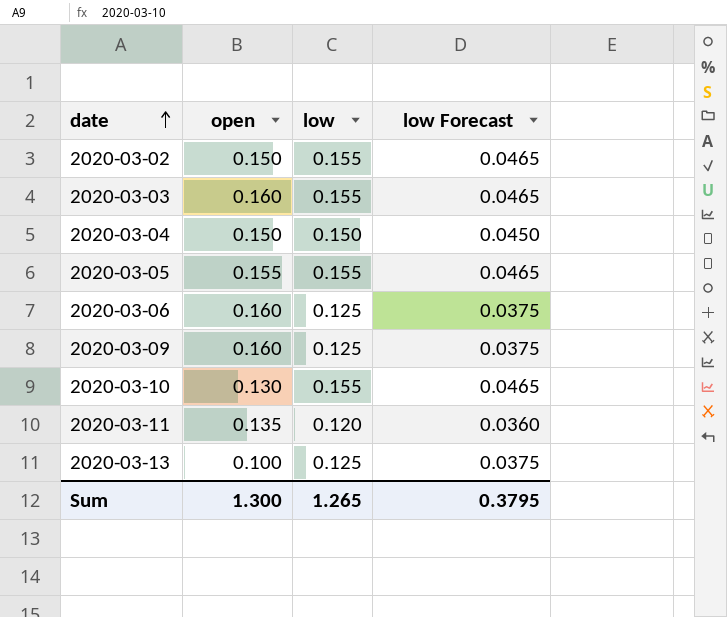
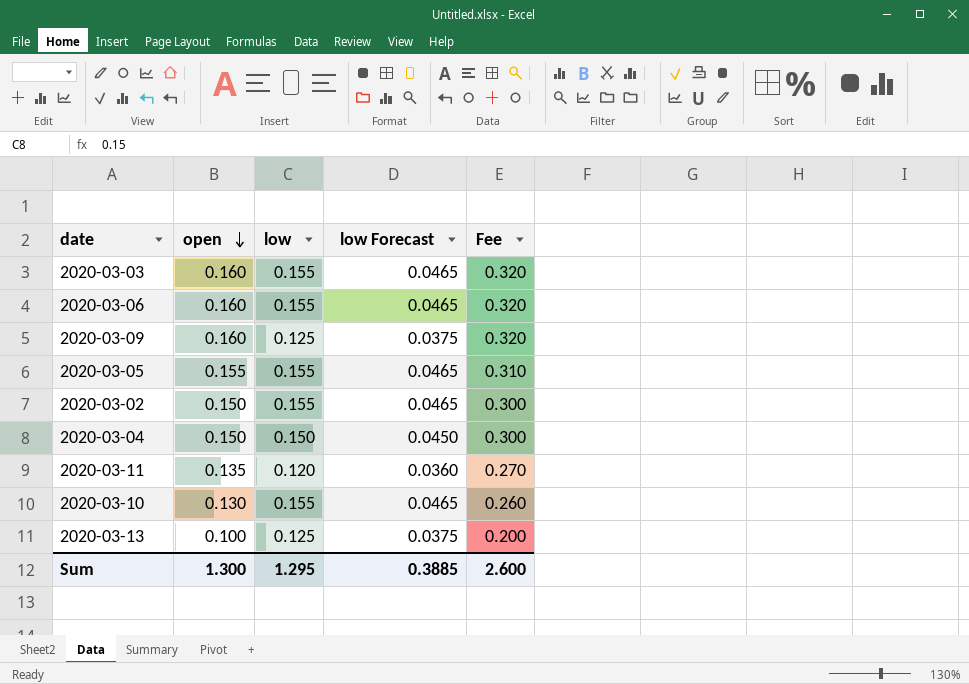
row order: date ascending -> open descending
column Fee | formula: none -> [open] * 2
2020-03-06 | low: 0.125 -> 0.155
2020-03-06 | low Forecast: 0.0375 -> 0.0465
Sum | low: 1.265 -> 1.295
Sum | low Forecast: 0.3795 -> 0.3885

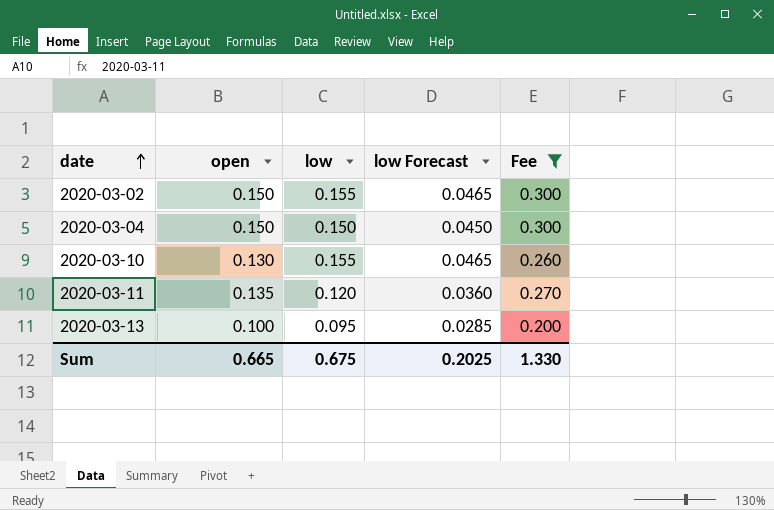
filter: none -> Fee <= 0.300
row order: open descending -> date ascending
2020-03-13 | low: 0.125 -> 0.095
2020-03-13 | low Forecast: 0.0375 -> 0.0285
Sum | open: 1.300 -> 0.665
Sum | low: 1.295 -> 0.675
Sum | low Forecast: 0.3885 -> 0.2025
Sum | Fee: 2.600 -> 1.330

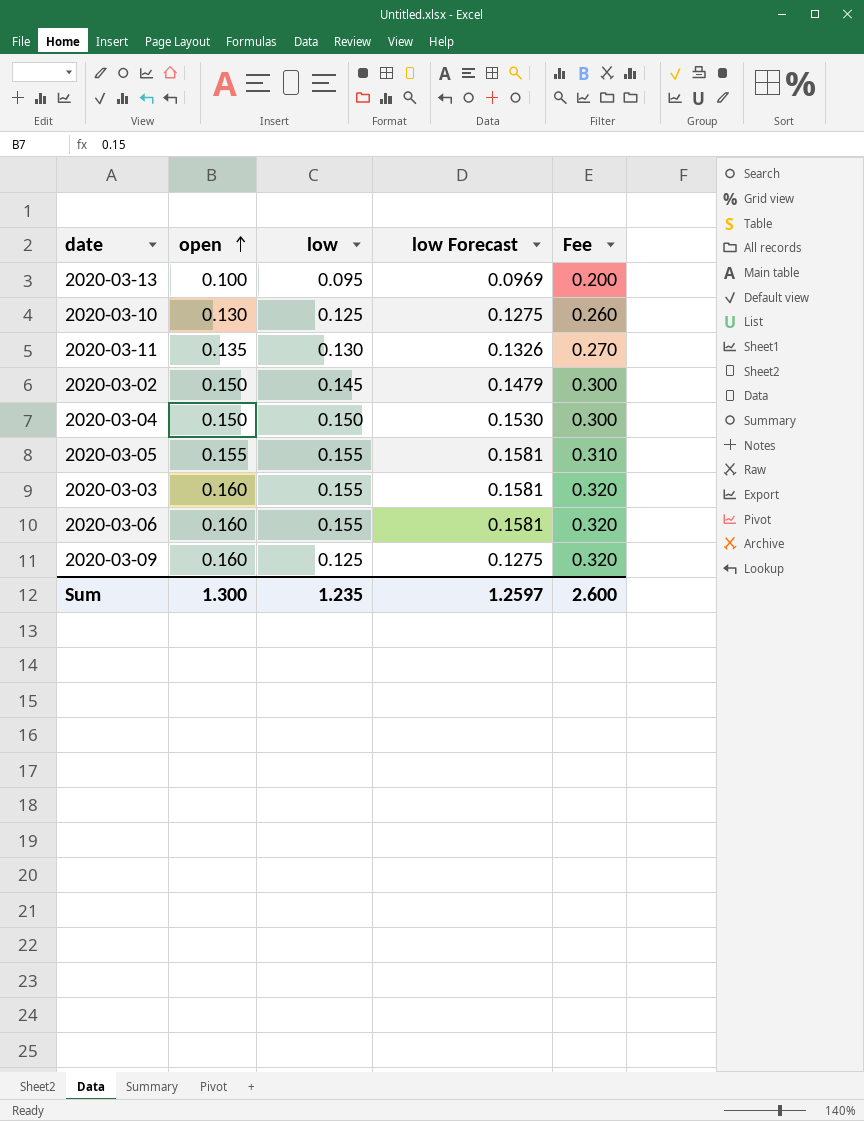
filter: Fee <= 0.300 -> none
row order: date ascending -> open ascending
column low Forecast | formula: [low] * 0.3 -> [low] * 1.02
2020-03-10 | low: 0.155 -> 0.125
2020-03-11 | low: 0.120 -> 0.130
2020-03-02 | low: 0.155 -> 0.145
Sum | open: 0.665 -> 1.300
Sum | low: 0.675 -> 1.235
Sum | low Forecast: 0.2025 -> 1.2597
Sum | Fee: 1.330 -> 2.600

